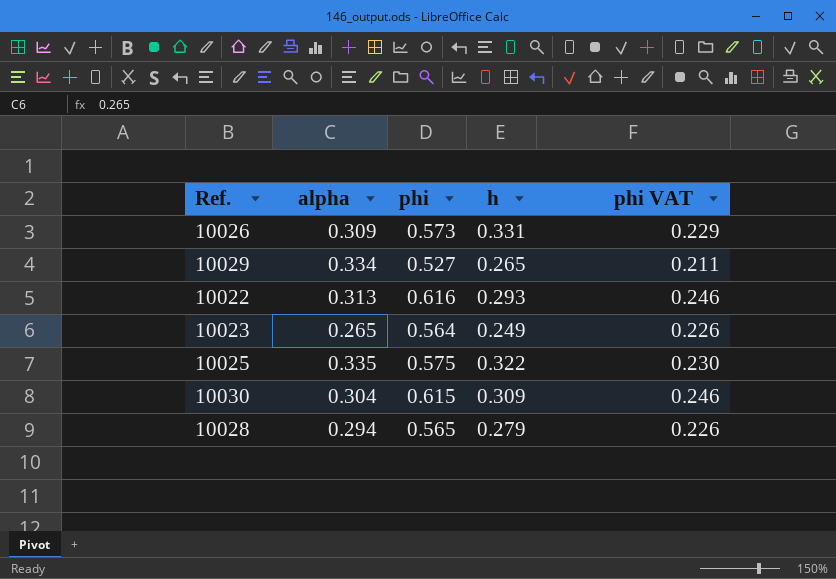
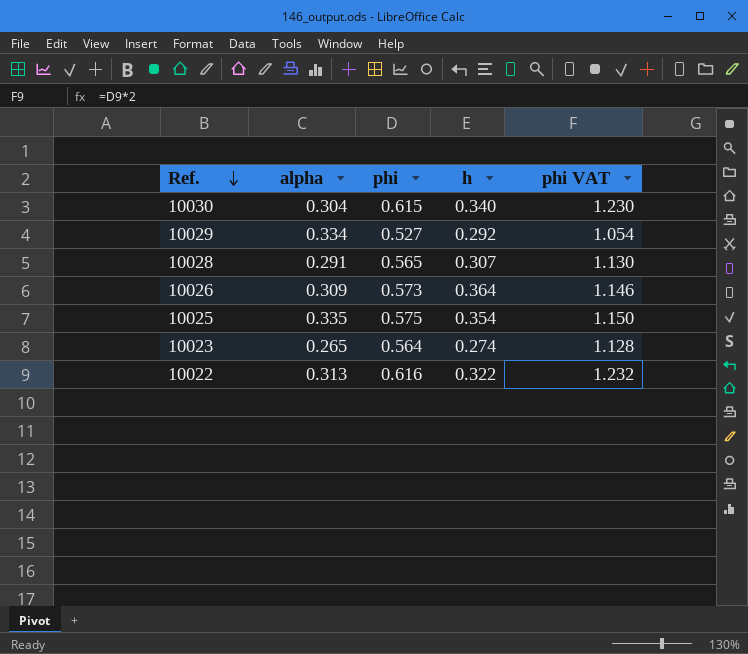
row order: none -> Ref. descending
column phi VAT | formula: [phi] * 0.4 -> [phi] * 2
10030 | h: 0.309 -> 0.340
10029 | h: 0.265 -> 0.292
10028 | alpha: 0.294 -> 0.291
10028 | h: 0.279 -> 0.307
10026 | h: 0.331 -> 0.364
10025 | h: 0.322 -> 0.354
10023 | h: 0.249 -> 0.274
10022 | h: 0.293 -> 0.322

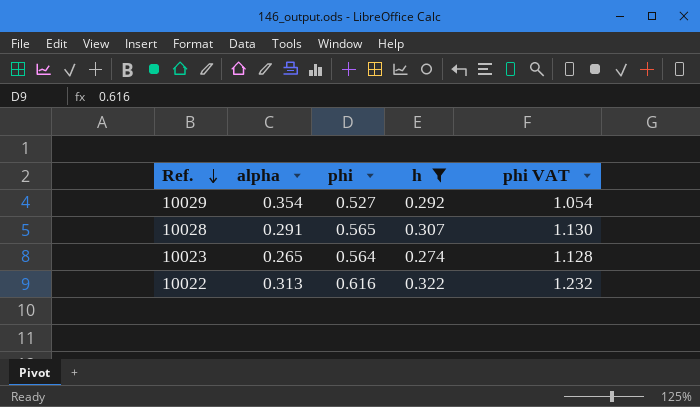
filter: none -> h <= 0.322
10029 | alpha: 0.334 -> 0.354

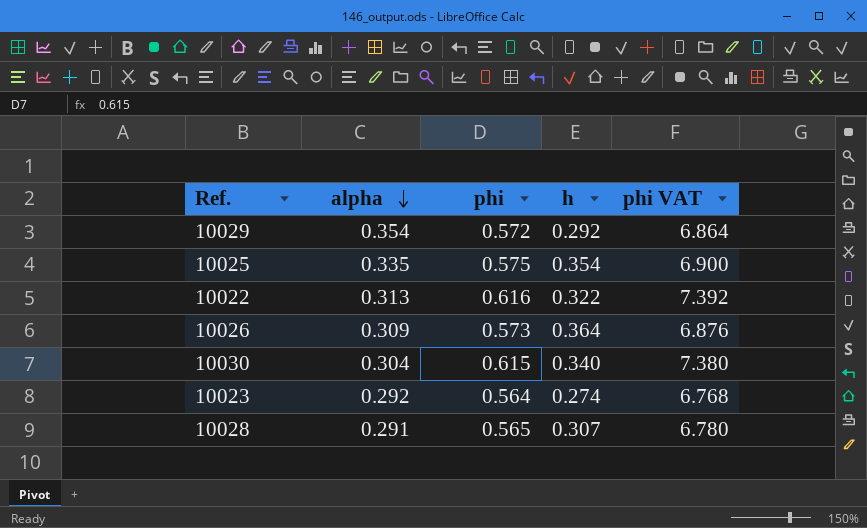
filter: h <= 0.322 -> none
row order: Ref. descending -> alpha descending
column phi VAT | formula: [phi] * 2 -> [phi] * 12
10029 | phi: 0.527 -> 0.572
10023 | alpha: 0.265 -> 0.292

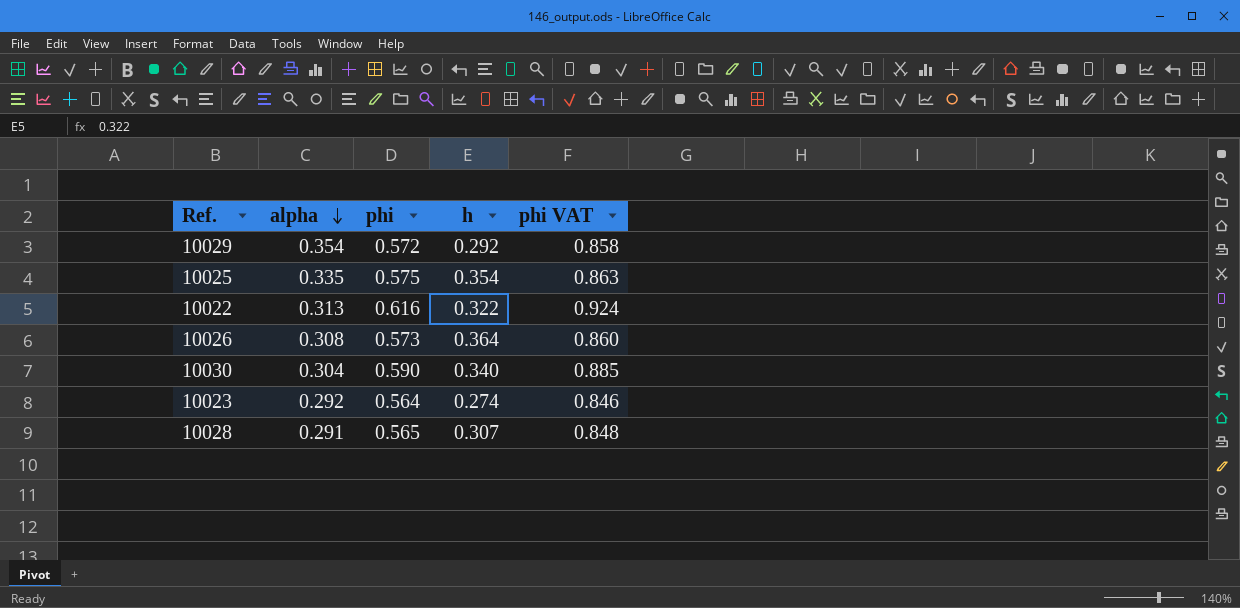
column phi VAT | formula: [phi] * 12 -> [phi] * 1.5
10026 | alpha: 0.309 -> 0.308
10030 | phi: 0.615 -> 0.590

